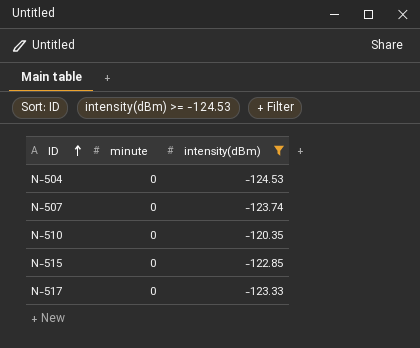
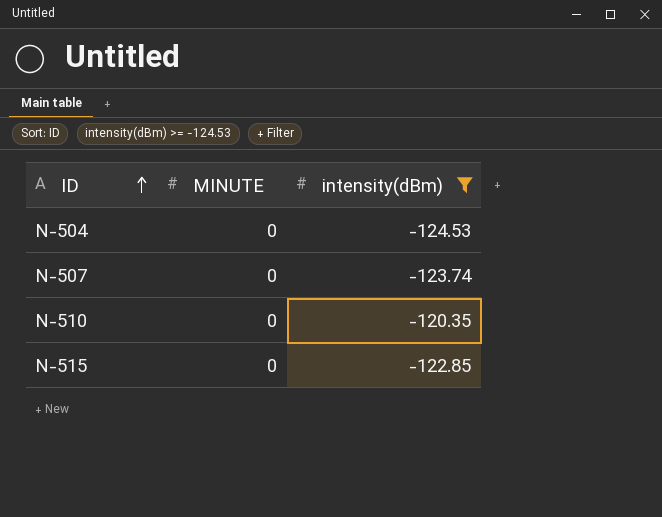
column name: minute -> MINUTE
row N-517: 0 | -123.33 -> none

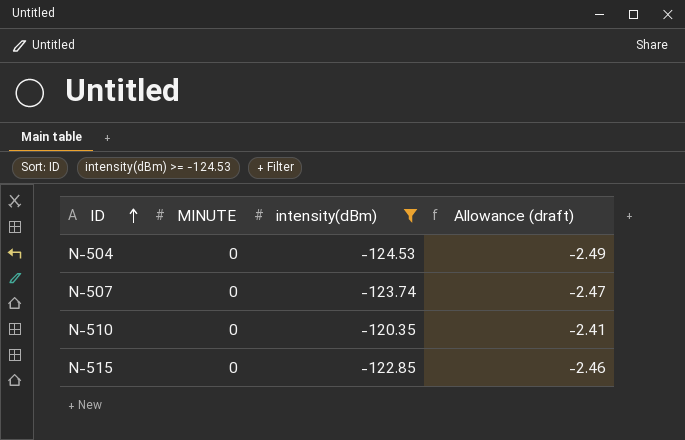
column Allowance (draft) | formula: none -> [intensity(dBm)] * 0.02

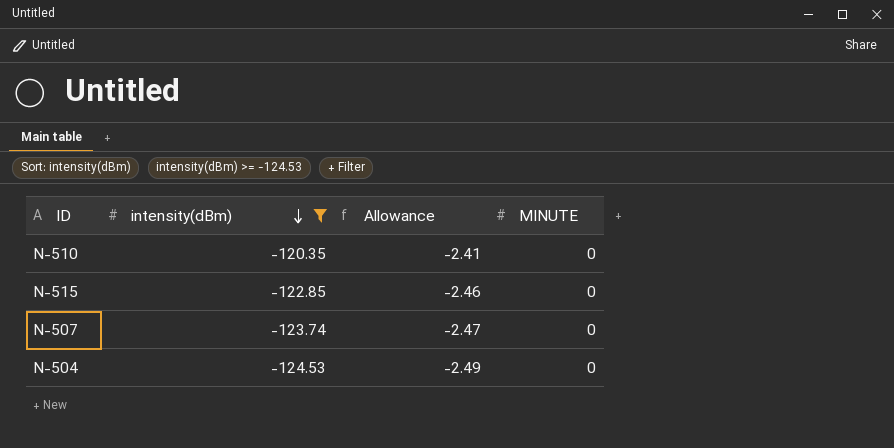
row order: ID ascending -> intensity(dBm) descending
column name: Allowance (draft) -> Allowance
column MINUTE | position: 2 -> 4

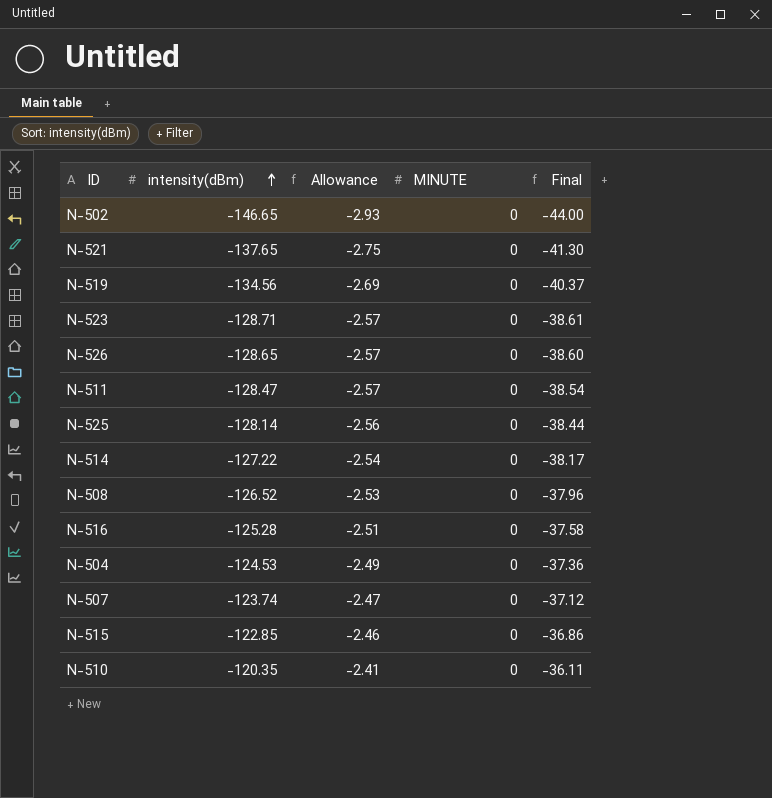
filter: intensity(dBm) >= -124.53 -> none
row order: intensity(dBm) descending -> intensity(dBm) ascending
column Final | formula: none -> [intensity(dBm)] * 0.3

